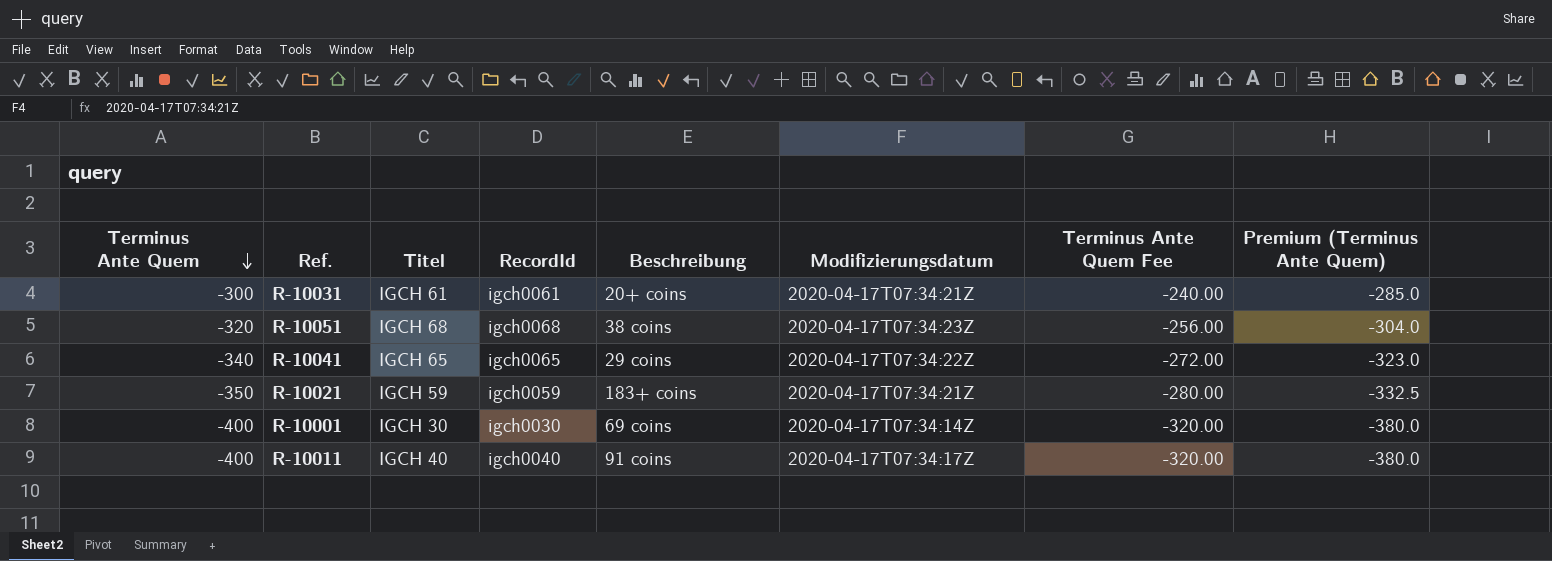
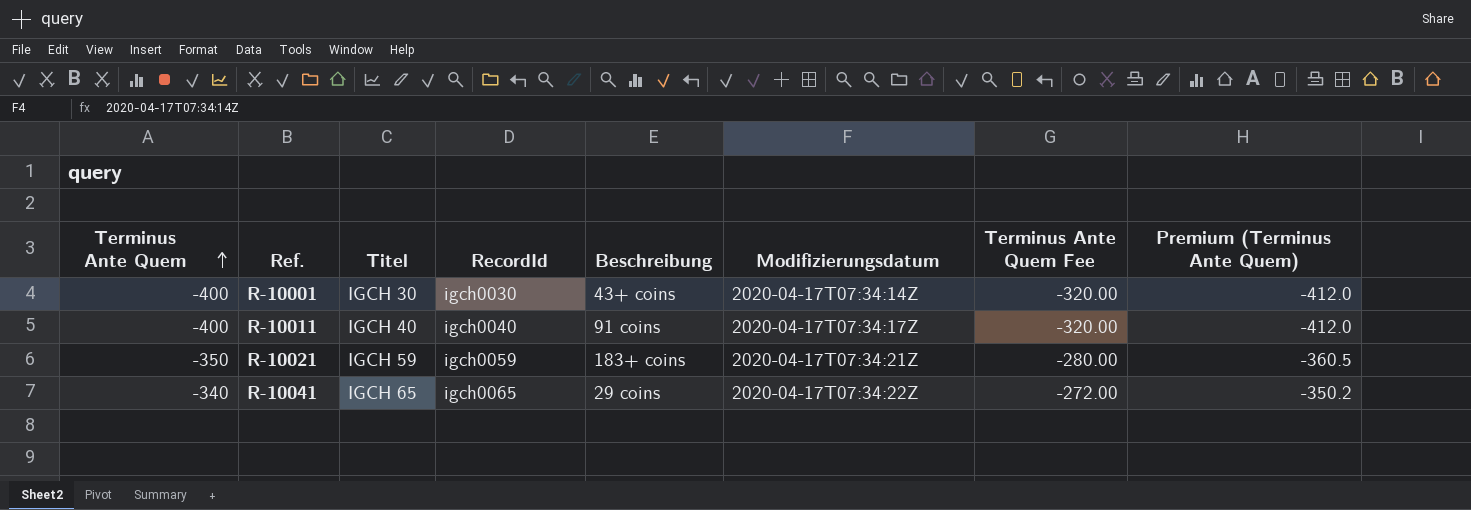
row order: Terminus Ante Quem descending -> Terminus Ante Quem ascending
column Premium (Terminus Ante Quem) | formula: [Terminus Ante Quem] * 0.95 -> [Terminus Ante Quem] * 1.03
row R-10031: -300 | IGCH 61 | igch0061 | 20+ coins | 2020-04-17T07:34:21Z | -240.00 | -285.0 -> none
row R-10051: -320 | IGCH 68 | igch0068 | 38 coins | 2020-04-17T07:34:23Z | -256.00 | -304.0 -> none
R-10001 | Beschreibung: 69 coins -> 43+ coins

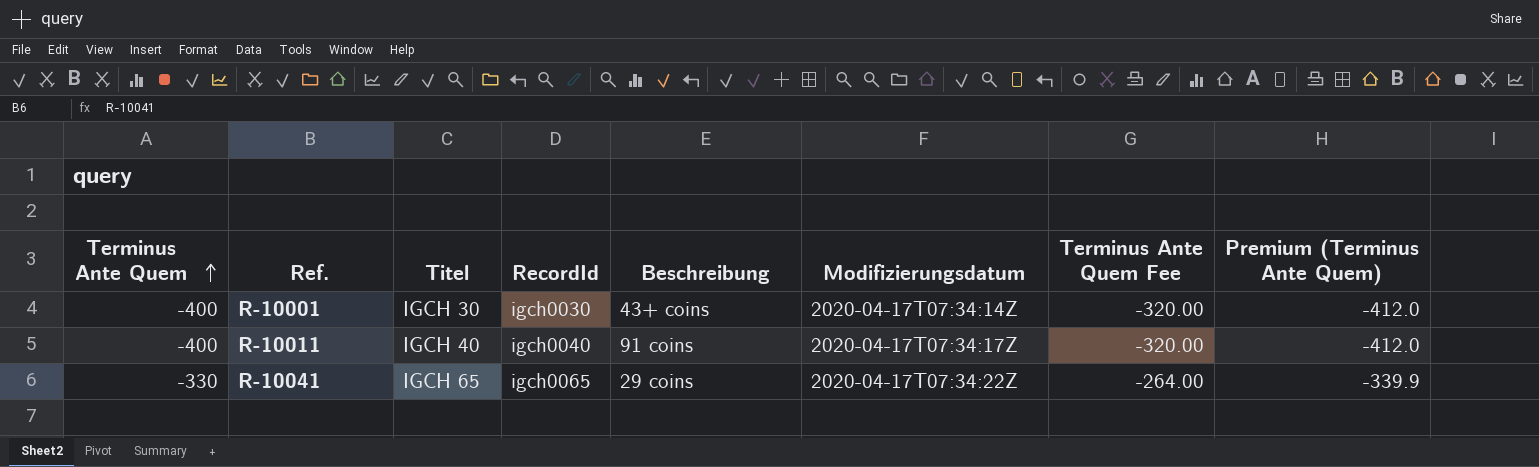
row R-10021: -350 | IGCH 59 | igch0059 | 183+ coins | 2020-04-17T07:34:21Z | -280.00 | -360.5 -> none
R-10041 | Terminus Ante Quem: -340 -> -330
R-10041 | Terminus Ante Quem Fee: -272.00 -> -264.00
R-10041 | Premium (Terminus Ante Quem): -350.2 -> -339.9

